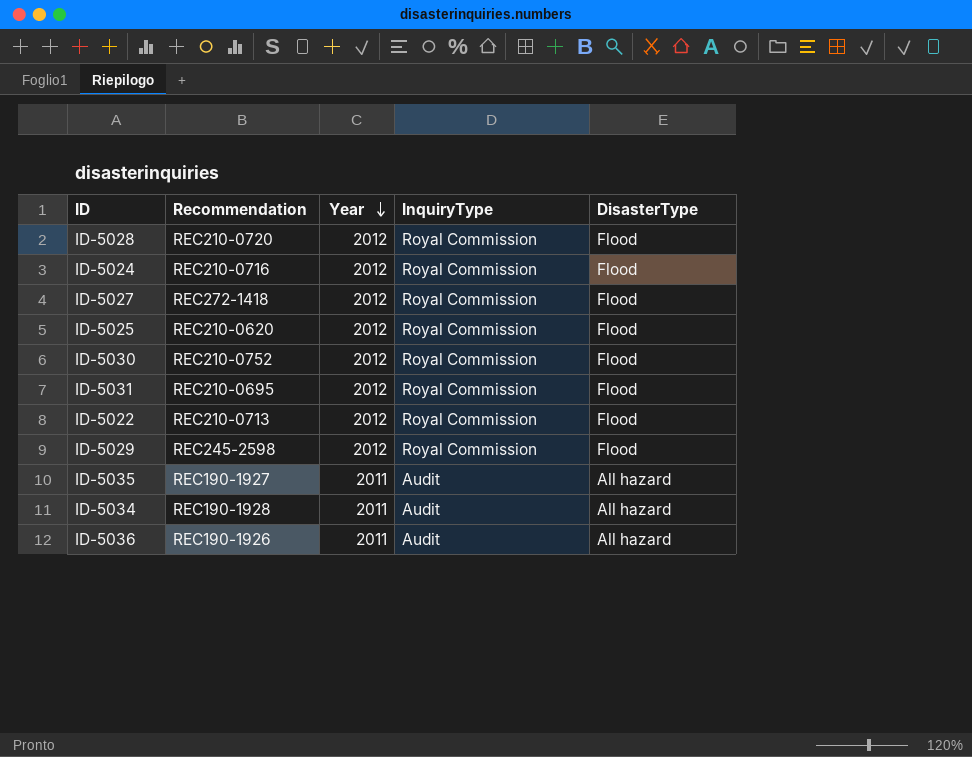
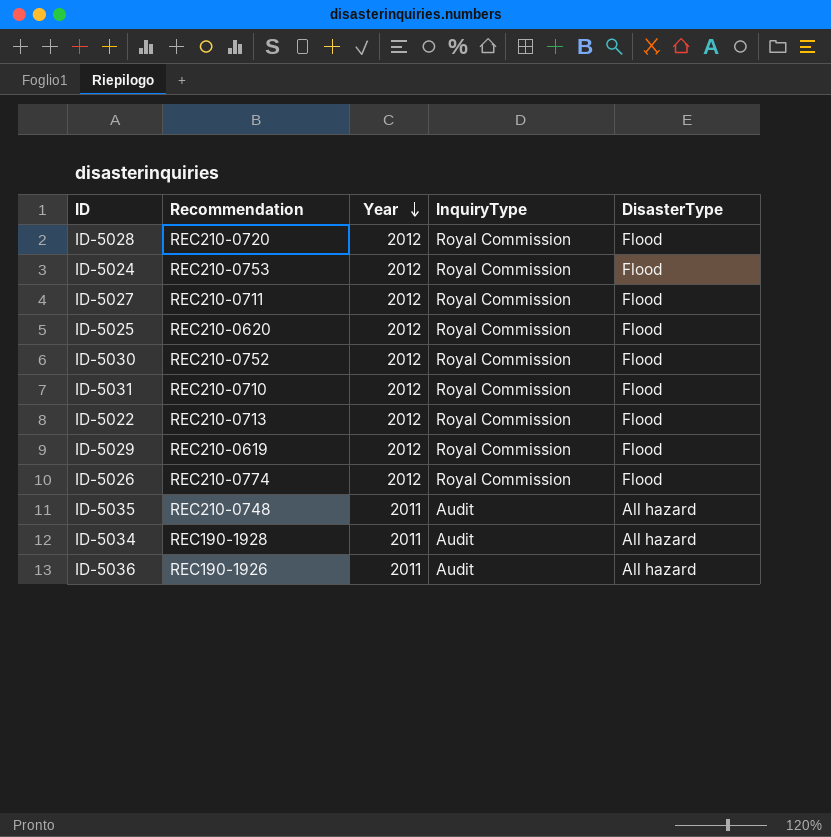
ID-5024 | Recommendation: REC210-0716 -> REC210-0753
ID-5027 | Recommendation: REC272-1418 -> REC210-0711
ID-5031 | Recommendation: REC210-0695 -> REC210-0710
ID-5029 | Recommendation: REC245-2598 -> REC210-0619
row ID-5026: none -> REC210-0774 | 2012 | Royal Commission | Flood
ID-5035 | Recommendation: REC190-1927 -> REC210-0748

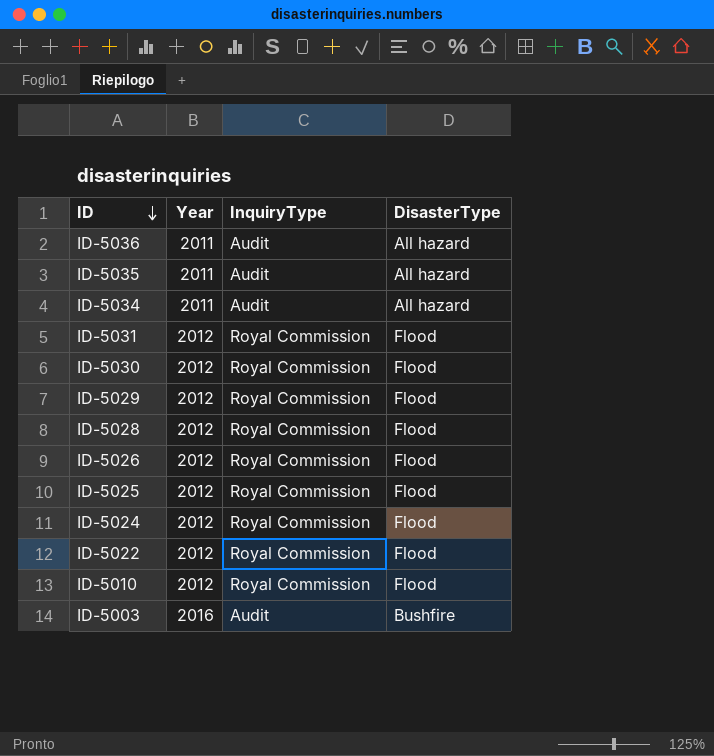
row order: Year descending -> ID descending
column Recommendation | position: 2 -> none
row ID-5027: REC210-0711 | 2012 | Royal Commission | Flood -> none
row ID-5010: none -> 2012 | Royal Commission | Flood
row ID-5003: none -> 2016 | Audit | Bushfire

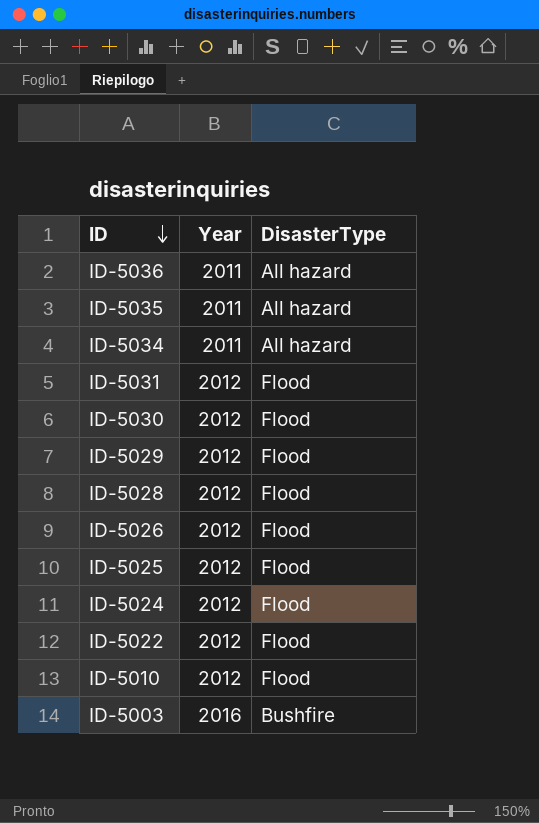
column InquiryType | position: 3 -> none

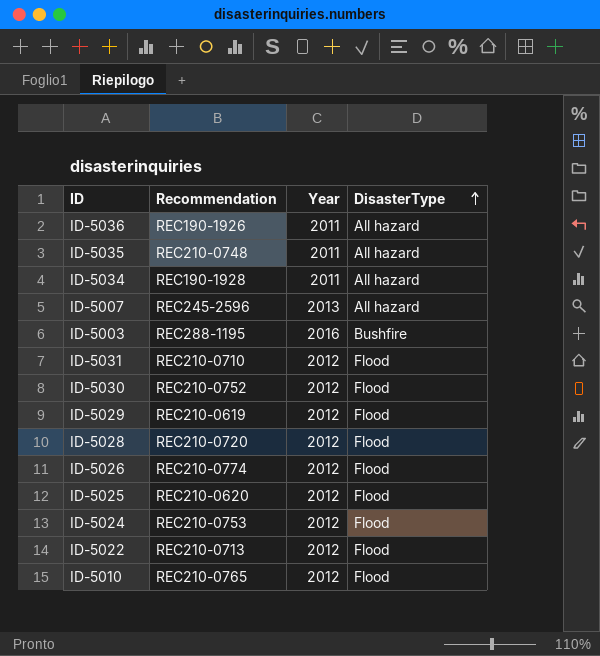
row order: ID descending -> DisasterType ascending
column Recommendation | position: none -> 2
row ID-5007: none -> REC245-2596 | 2013 | All hazard

